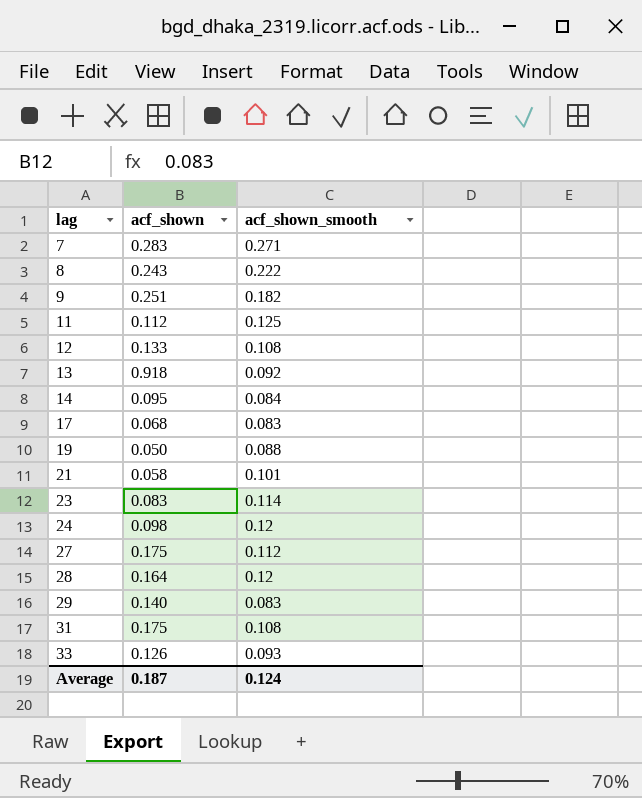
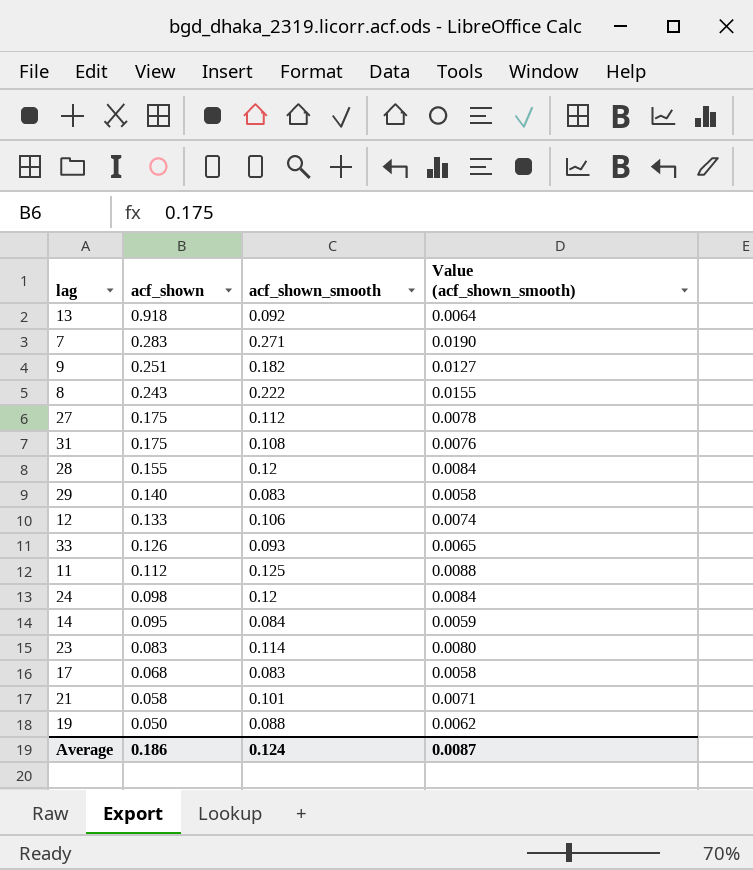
row order: lag ascending -> acf_shown descending
column Value (acf_shown_smooth) | formula: none -> [acf_shown_smooth] * 0.07
28 | acf_shown: 0.164 -> 0.155
12 | acf_shown_smooth: 0.108 -> 0.106
Average | acf_shown: 0.187 -> 0.186

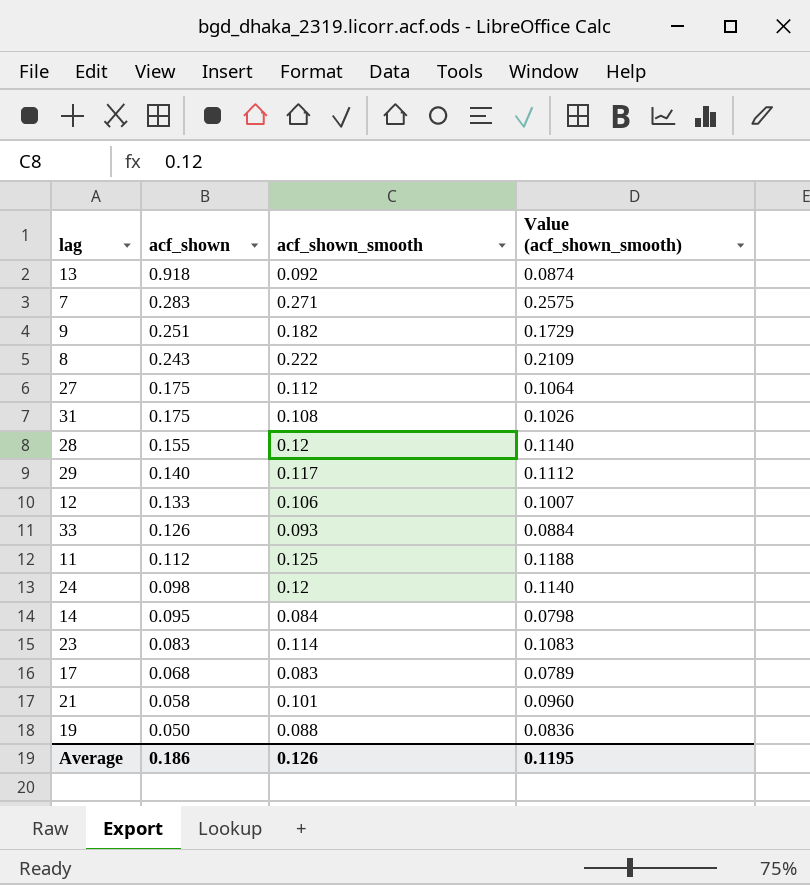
column Value (acf_shown_smooth) | formula: [acf_shown_smooth] * 0.07 -> [acf_shown_smooth] * 0.95
29 | acf_shown_smooth: 0.083 -> 0.117
Average | acf_shown_smooth: 0.124 -> 0.126
Average | Value (acf_shown_smooth): 0.0087 -> 0.1195

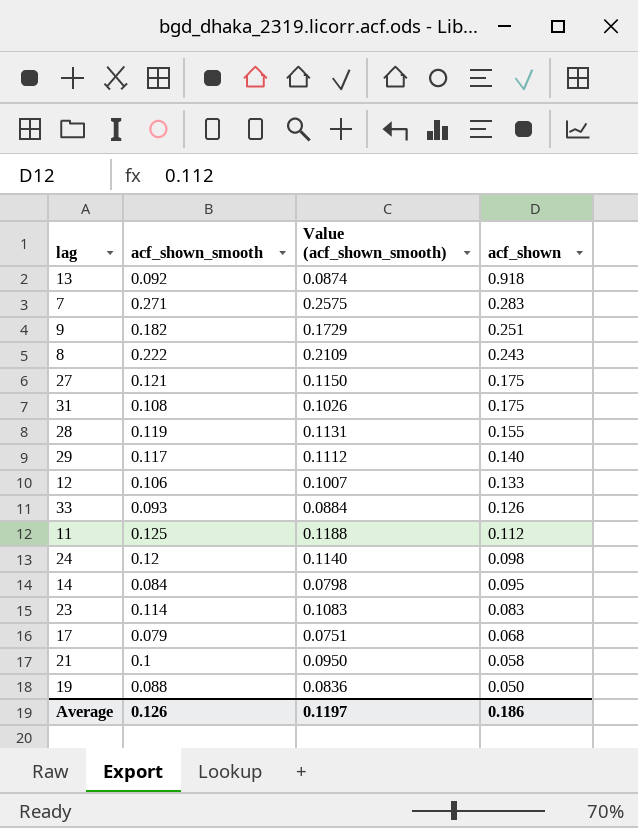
column acf_shown | position: 2 -> 4
27 | acf_shown_smooth: 0.112 -> 0.121
27 | Value (acf_shown_smooth): 0.1064 -> 0.1150
28 | acf_shown_smooth: 0.12 -> 0.119
28 | Value (acf_shown_smooth): 0.1140 -> 0.1131
17 | acf_shown_smooth: 0.083 -> 0.079
17 | Value (acf_shown_smooth): 0.0789 -> 0.0751
21 | acf_shown_smooth: 0.101 -> 0.1
21 | Value (acf_shown_smooth): 0.0960 -> 0.0950
Average | Value (acf_shown_smooth): 0.1195 -> 0.1197

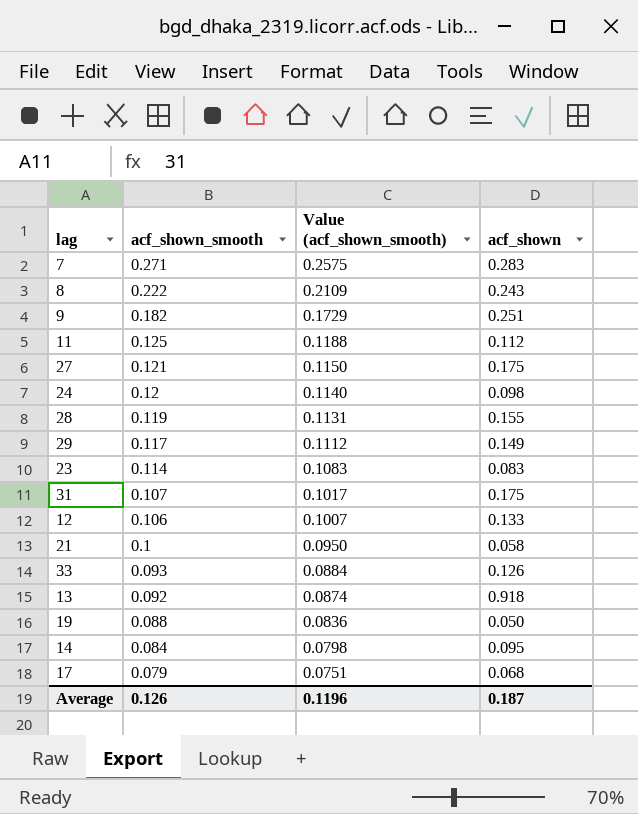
row order: acf_shown descending -> acf_shown_smooth descending
29 | acf_shown: 0.140 -> 0.149
31 | acf_shown_smooth: 0.108 -> 0.107
31 | Value (acf_shown_smooth): 0.1026 -> 0.1017
Average | Value (acf_shown_smooth): 0.1197 -> 0.1196
Average | acf_shown: 0.186 -> 0.187

